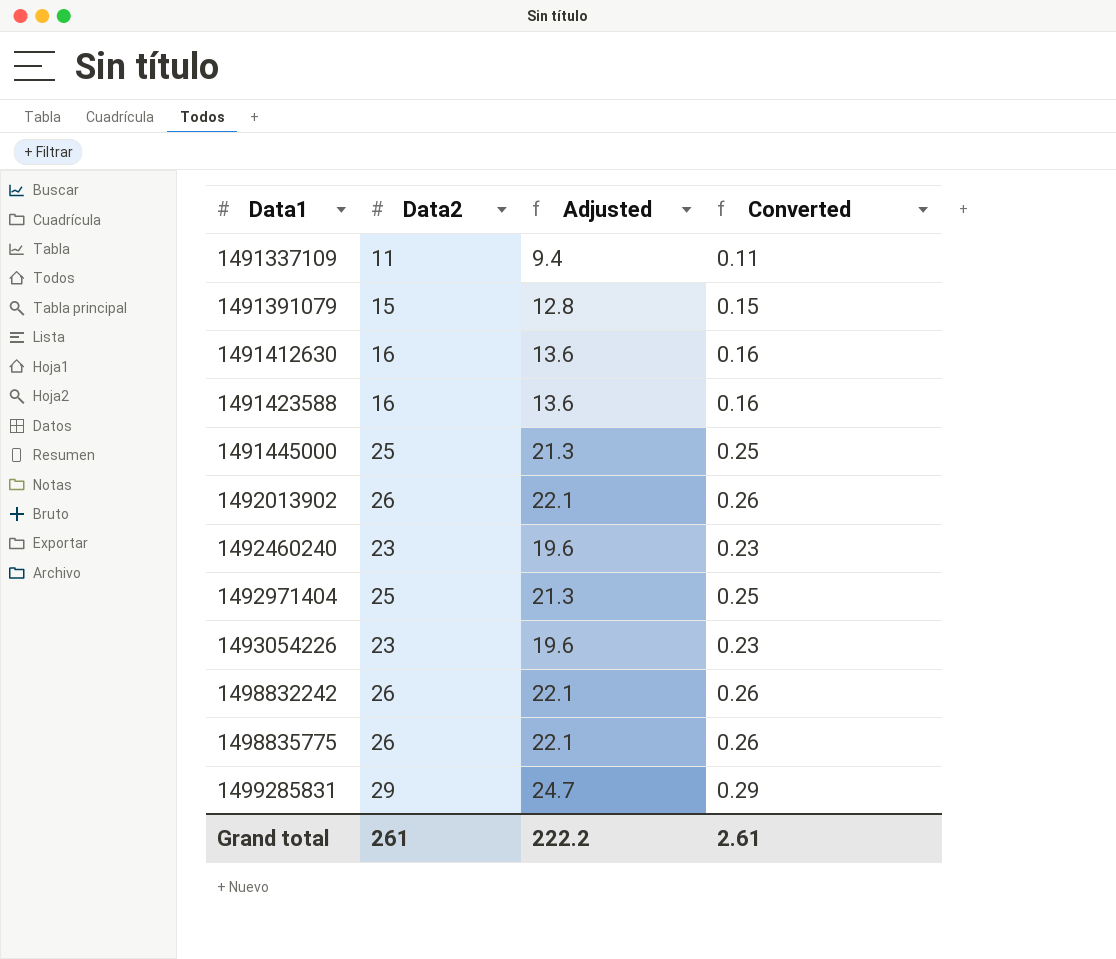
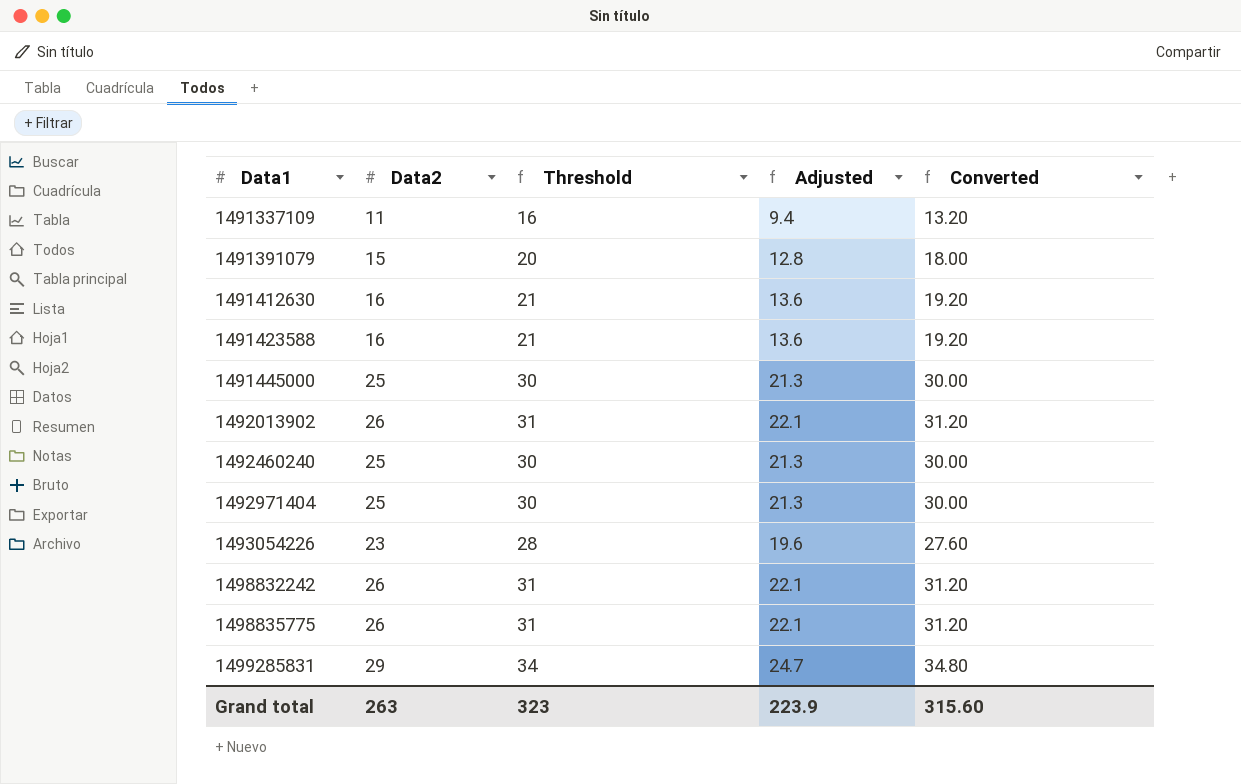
column Threshold | formula: none -> [Data2] + 5
column Converted | formula: [Data2] * 0.01 -> [Data2] * 1.2
1492460240 | Data2: 23 -> 25
1492460240 | Adjusted: 19.6 -> 21.3
Grand total | Data2: 261 -> 263
Grand total | Adjusted: 222.2 -> 223.9
Grand total | Converted: 2.61 -> 315.60

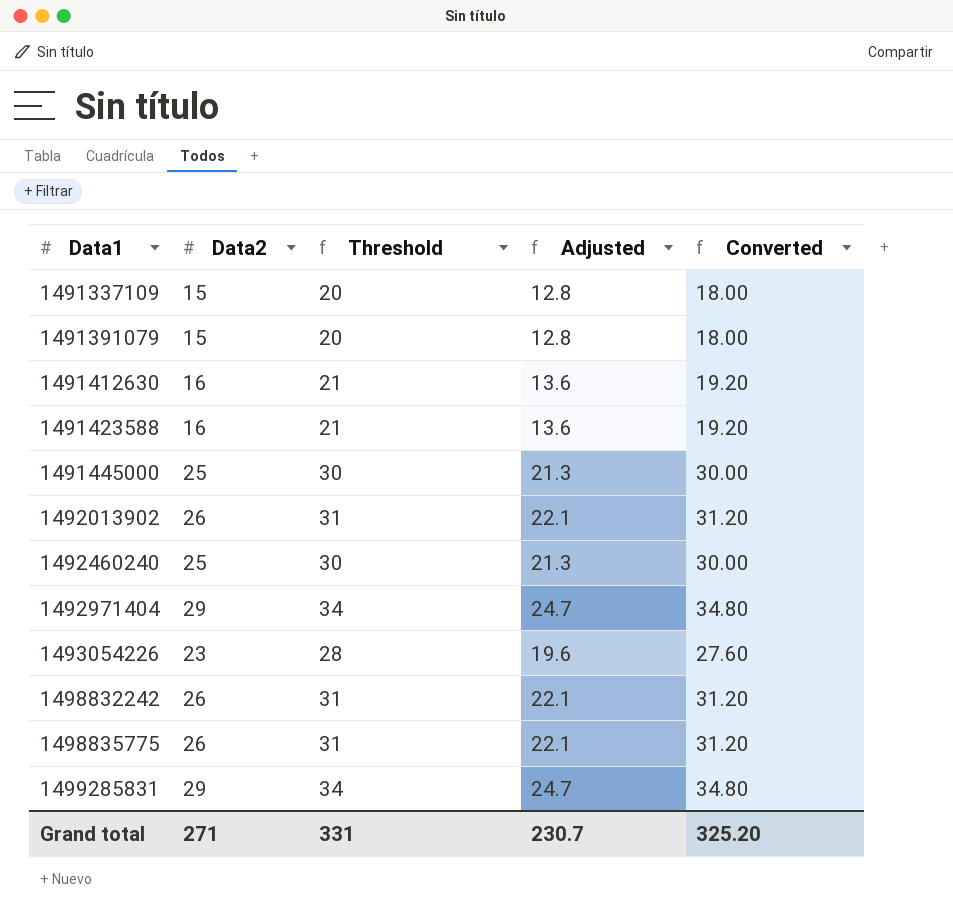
1491337109 | Data2: 11 -> 15
1491337109 | Threshold: 16 -> 20
1491337109 | Adjusted: 9.4 -> 12.8
1491337109 | Converted: 13.20 -> 18.00
1492971404 | Data2: 25 -> 29
1492971404 | Threshold: 30 -> 34
1492971404 | Adjusted: 21.3 -> 24.7
1492971404 | Converted: 30.00 -> 34.80
Grand total | Data2: 263 -> 271
Grand total | Threshold: 323 -> 331
Grand total | Adjusted: 223.9 -> 230.7
Grand total | Converted: 315.60 -> 325.20

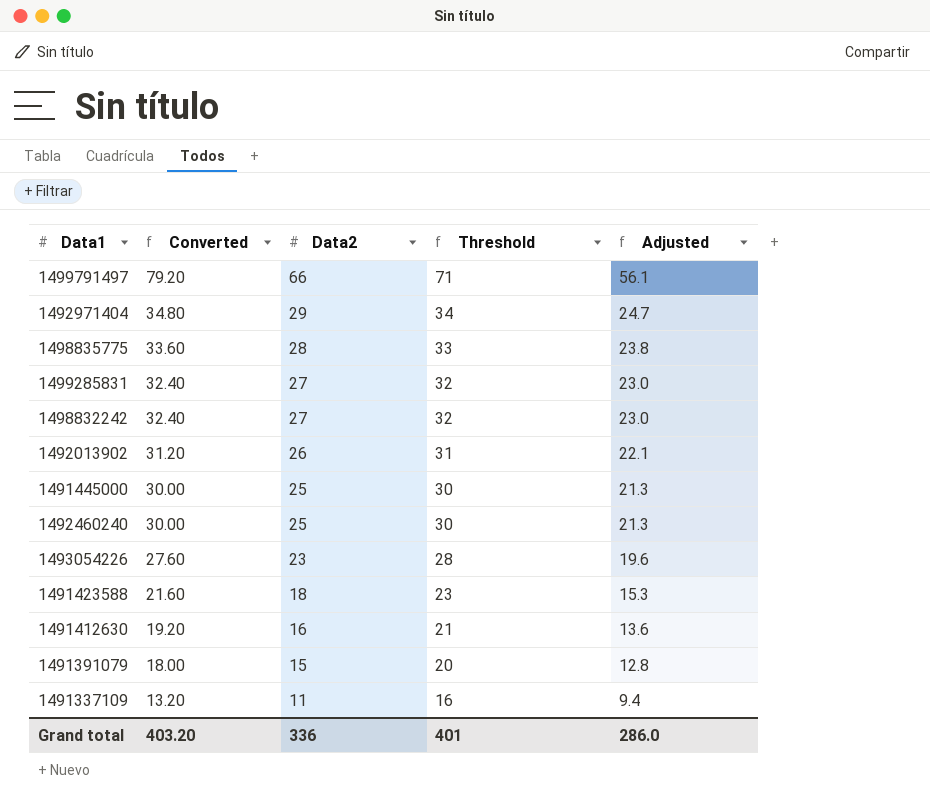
row order: Data1 ascending -> Converted descending
column Converted | position: 5 -> 2
row 1499791497: none -> 79.20 | 66 | 71 | 56.1
1498835775 | Converted: 31.20 -> 33.60
1498835775 | Data2: 26 -> 28
1498835775 | Threshold: 31 -> 33
1498835775 | Adjusted: 22.1 -> 23.8
1499285831 | Converted: 34.80 -> 32.40
1499285831 | Data2: 29 -> 27
1499285831 | Threshold: 34 -> 32
1499285831 | Adjusted: 24.7 -> 23.0
1498832242 | Converted: 31.20 -> 32.40
1498832242 | Data2: 26 -> 27
1498832242 | Threshold: 31 -> 32
1498832242 | Adjusted: 22.1 -> 23.0
1491423588 | Converted: 19.20 -> 21.60
1491423588 | Data2: 16 -> 18
1491423588 | Threshold: 21 -> 23
1491423588 | Adjusted: 13.6 -> 15.3
1491337109 | Converted: 18.00 -> 13.20
1491337109 | Data2: 15 -> 11
1491337109 | Threshold: 20 -> 16
1491337109 | Adjusted: 12.8 -> 9.4
Grand total | Converted: 325.20 -> 403.20
Grand total | Data2: 271 -> 336
Grand total | Threshold: 331 -> 401
Grand total | Adjusted: 230.7 -> 286.0

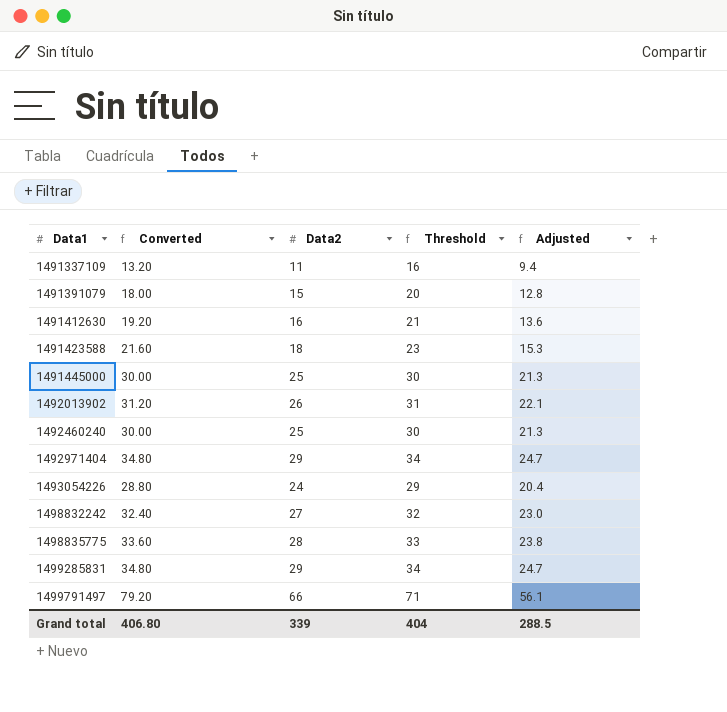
row order: Converted descending -> Data1 ascending
1493054226 | Converted: 27.60 -> 28.80
1493054226 | Data2: 23 -> 24
1493054226 | Threshold: 28 -> 29
1493054226 | Adjusted: 19.6 -> 20.4
1499285831 | Converted: 32.40 -> 34.80
1499285831 | Data2: 27 -> 29
1499285831 | Threshold: 32 -> 34
1499285831 | Adjusted: 23.0 -> 24.7
Grand total | Converted: 403.20 -> 406.80
Grand total | Data2: 336 -> 339
Grand total | Threshold: 401 -> 404
Grand total | Adjusted: 286.0 -> 288.5

